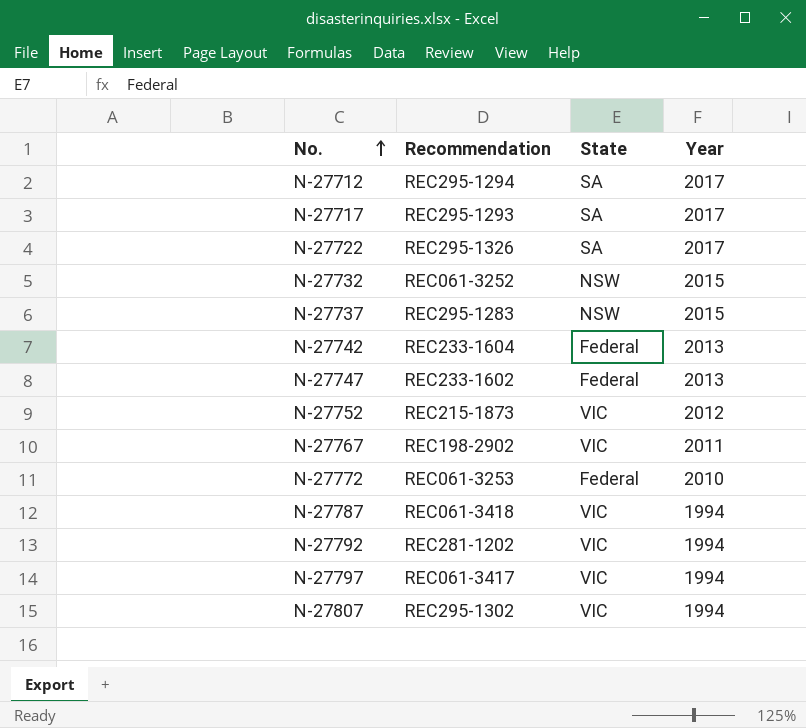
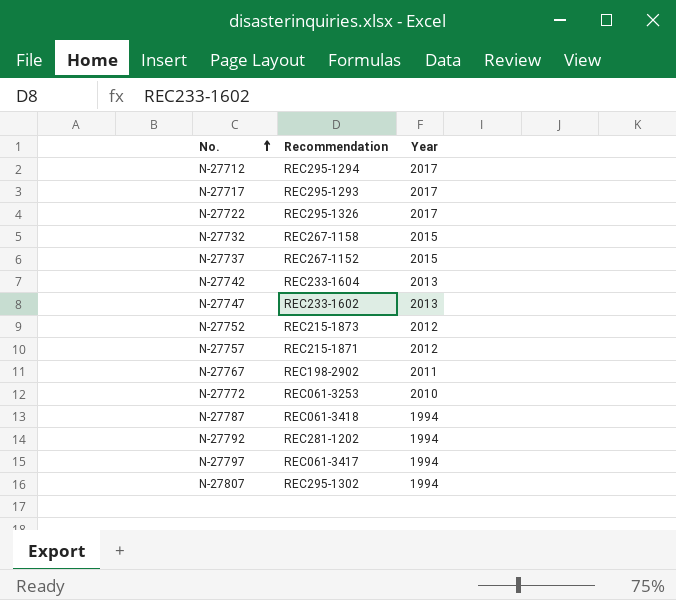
column State | position: 3 -> none
N-27732 | Recommendation: REC061-3252 -> REC267-1158
N-27737 | Recommendation: REC295-1283 -> REC267-1152
row N-27757: none -> REC215-1871 | 2012

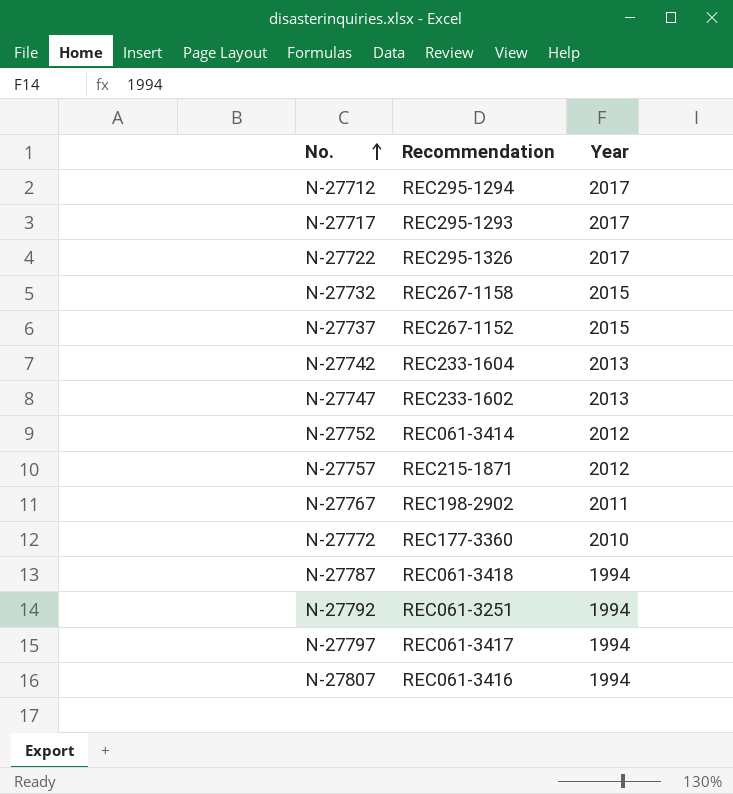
N-27752 | Recommendation: REC215-1873 -> REC061-3414
N-27772 | Recommendation: REC061-3253 -> REC177-3360
N-27792 | Recommendation: REC281-1202 -> REC061-3251
N-27807 | Recommendation: REC295-1302 -> REC061-3416

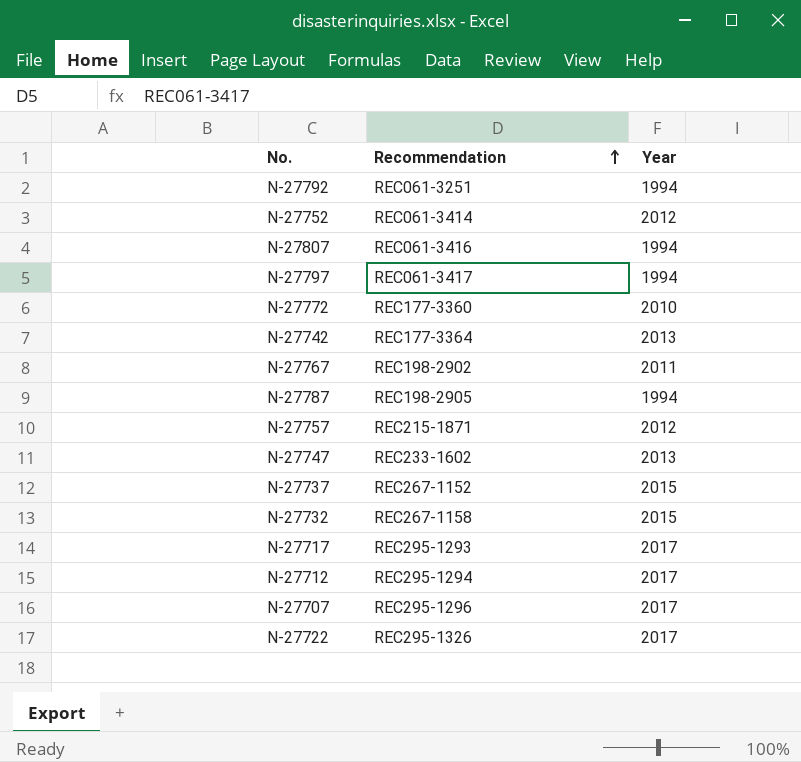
row order: No. ascending -> Recommendation ascending
N-27742 | Recommendation: REC233-1604 -> REC177-3364
N-27787 | Recommendation: REC061-3418 -> REC198-2905
row N-27707: none -> REC295-1296 | 2017

